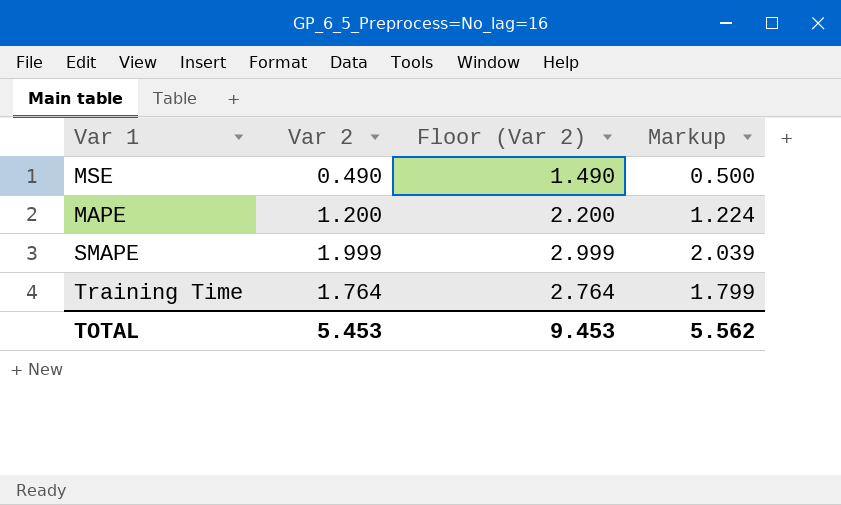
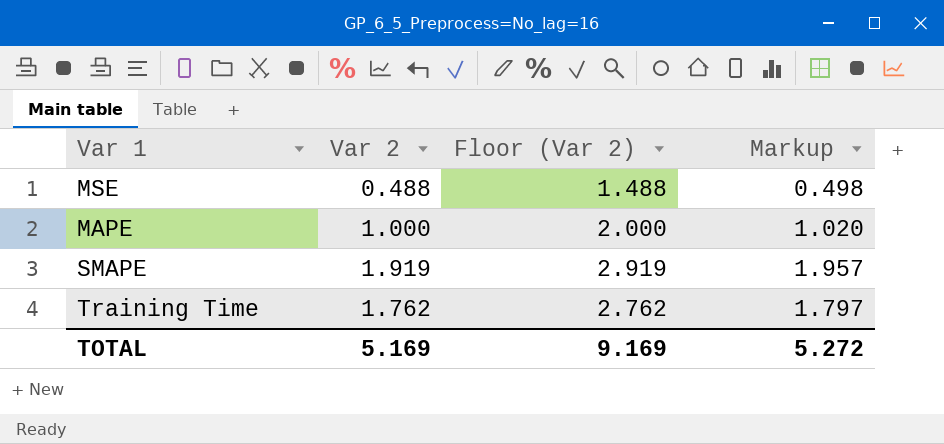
MSE | Var 2: 0.490 -> 0.488
MSE | Floor (Var 2): 1.490 -> 1.488
MSE | Markup: 0.500 -> 0.498
MAPE | Var 2: 1.200 -> 1.000
MAPE | Floor (Var 2): 2.200 -> 2.000
MAPE | Markup: 1.224 -> 1.020
SMAPE | Var 2: 1.999 -> 1.919
SMAPE | Floor (Var 2): 2.999 -> 2.919
SMAPE | Markup: 2.039 -> 1.957
Training Time | Var 2: 1.764 -> 1.762
Training Time | Floor (Var 2): 2.764 -> 2.762
Training Time | Markup: 1.799 -> 1.797
TOTAL | Var 2: 5.453 -> 5.169
TOTAL | Floor (Var 2): 9.453 -> 9.169
TOTAL | Markup: 5.562 -> 5.272

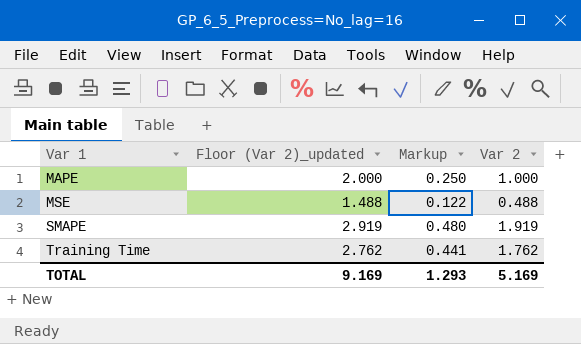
row order: none -> Var 1 ascending
column name: Floor (Var 2) -> Floor (Var 2)_updated
column Markup | formula: [Var 2] * 1.02 -> [Var 2] * 0.25
column Var 2 | position: 2 -> 4
TOTAL | Markup: 5.272 -> 1.293

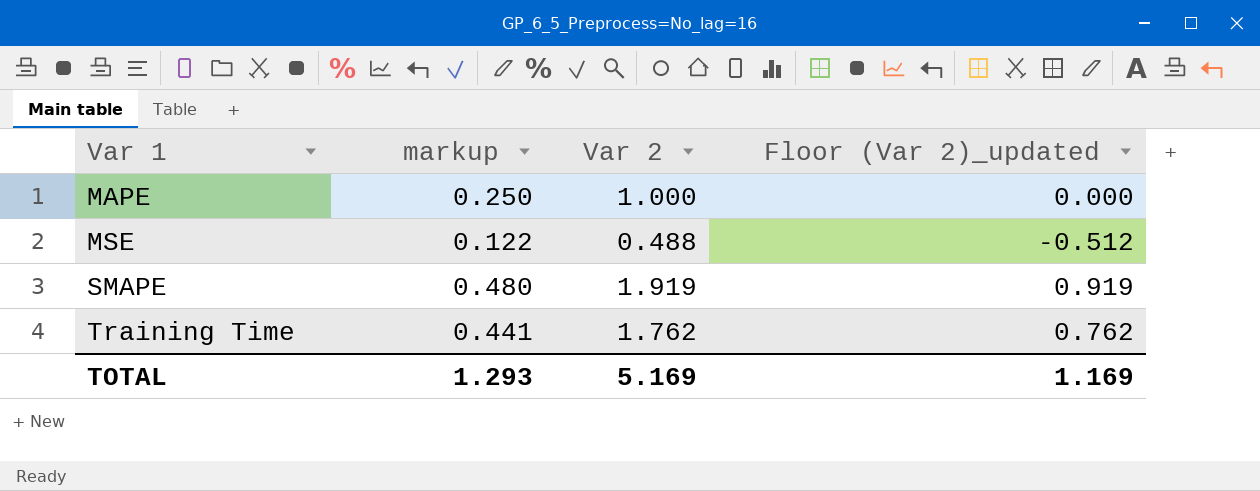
column name: Markup -> markup
column Floor (Var 2)_updated | formula: [Var 2] + 1 -> [Var 2] - 1
column Floor (Var 2)_updated | position: 2 -> 4
TOTAL | Floor (Var 2)_updated: 9.169 -> 1.169

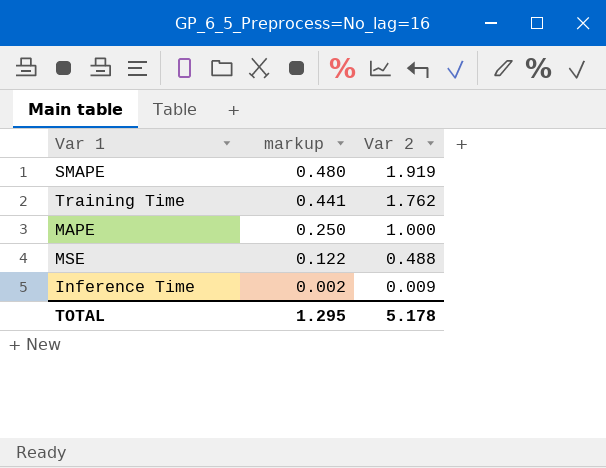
row order: Var 1 ascending -> markup descending
column Floor (Var 2)_updated | formula: [Var 2] - 1 -> none
row Inference Time: none -> 0.002 | 0.009
TOTAL | markup: 1.293 -> 1.295
TOTAL | Var 2: 5.169 -> 5.178

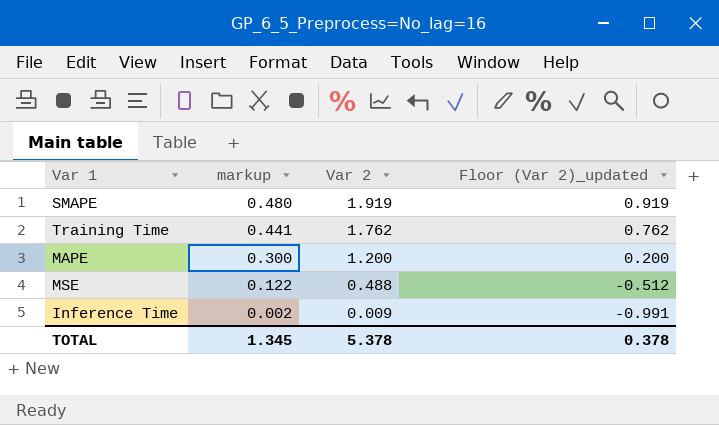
column Floor (Var 2)_updated | formula: none -> [Var 2] - 1
MAPE | markup: 0.250 -> 0.300
MAPE | Var 2: 1.000 -> 1.200
TOTAL | markup: 1.295 -> 1.345
TOTAL | Var 2: 5.178 -> 5.378

